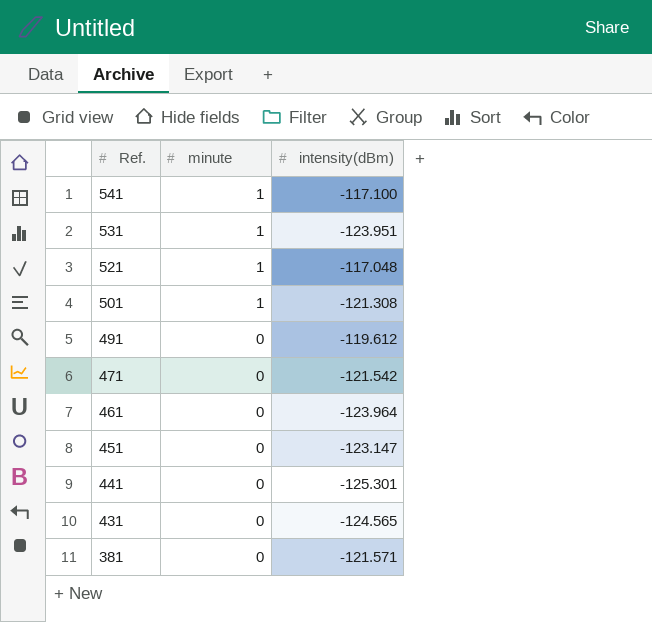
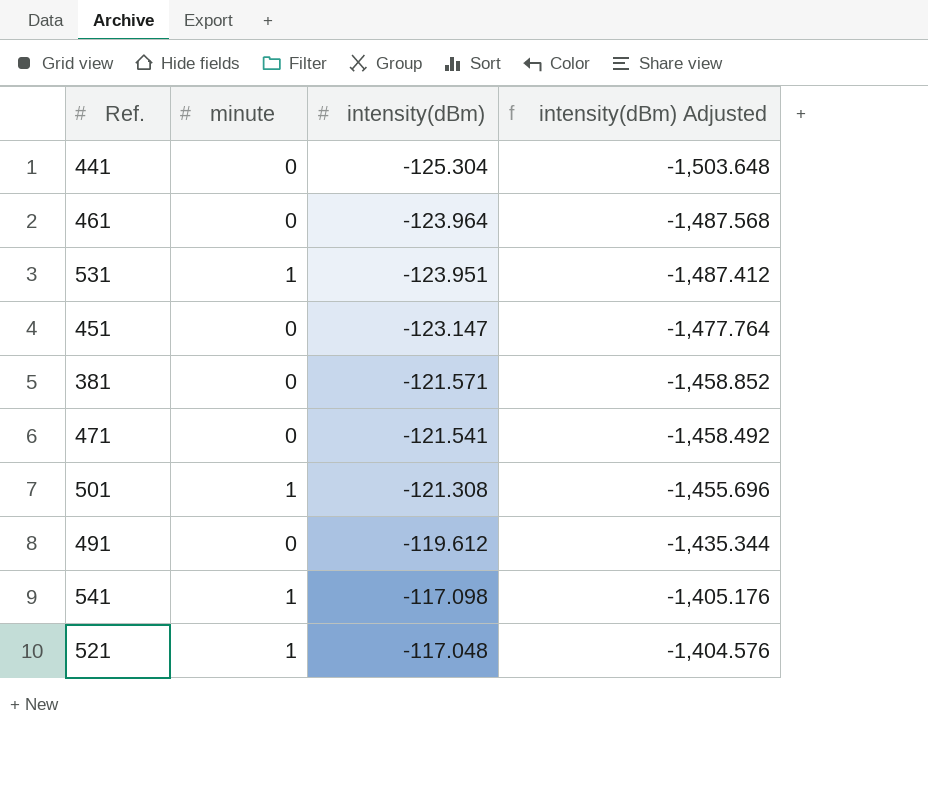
row order: Ref. descending -> intensity(dBm) ascending
column intensity(dBm) Adjusted | formula: none -> [intensity(dBm)] * 12
row 431: 0 | -124.565 -> none
441 | intensity(dBm): -125.301 -> -125.304
471 | intensity(dBm): -121.542 -> -121.541
541 | intensity(dBm): -117.100 -> -117.098

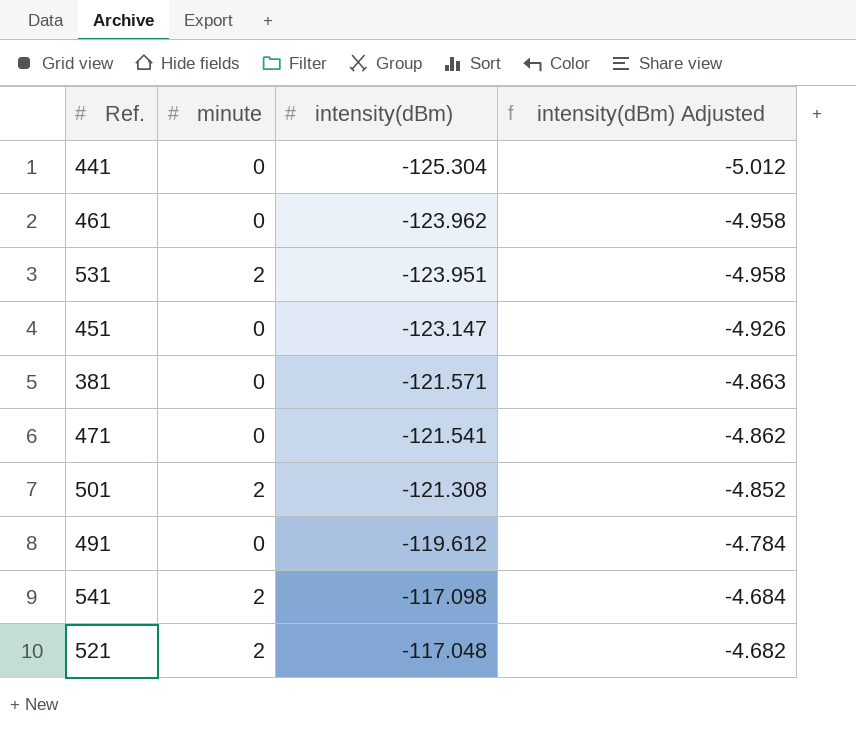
column intensity(dBm) Adjusted | formula: [intensity(dBm)] * 12 -> [intensity(dBm)] * 0.04
461 | intensity(dBm): -123.964 -> -123.962
531 | minute: 1 -> 2
501 | minute: 1 -> 2
541 | minute: 1 -> 2
521 | minute: 1 -> 2

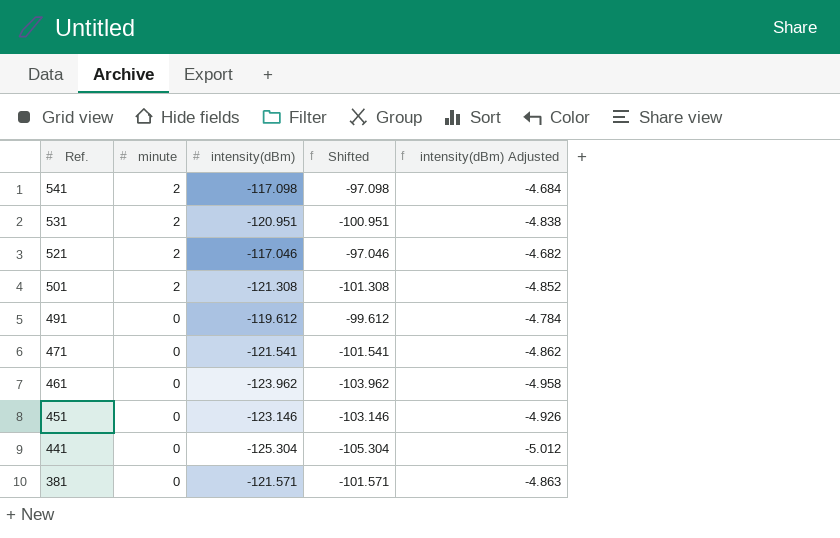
row order: intensity(dBm) ascending -> Ref. descending
column Shifted | formula: none -> [intensity(dBm)] + 20
531 | intensity(dBm): -123.951 -> -120.951
531 | intensity(dBm) Adjusted: -4.958 -> -4.838
521 | intensity(dBm): -117.048 -> -117.046
451 | intensity(dBm): -123.147 -> -123.146

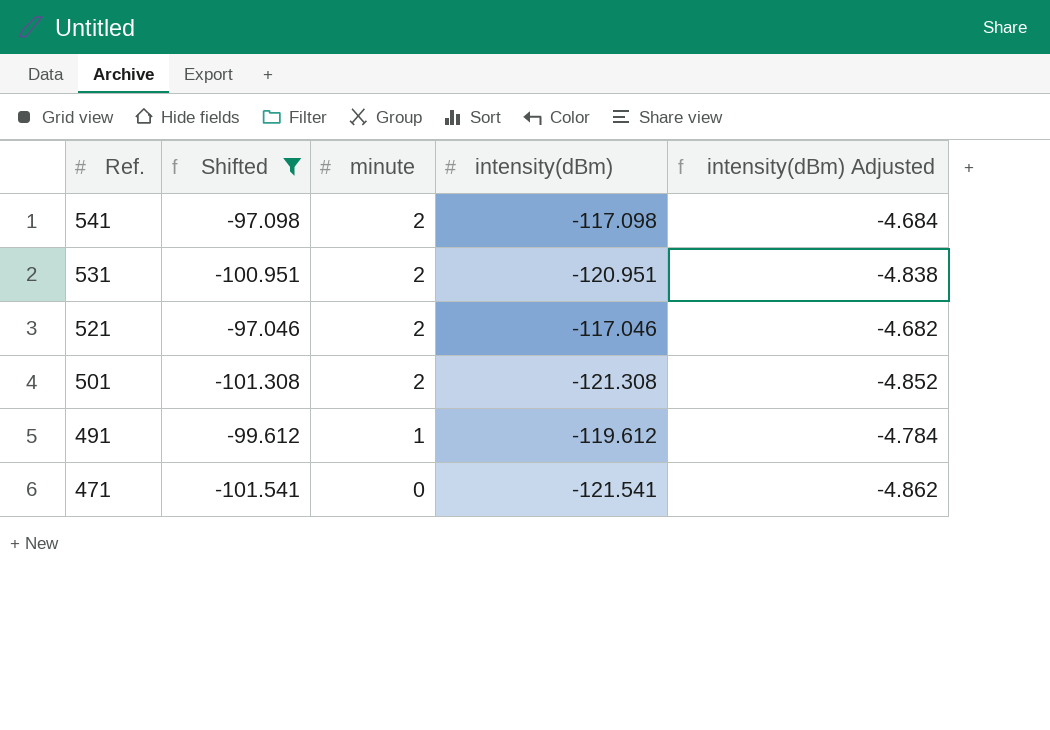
filter: none -> Shifted >= -101.541
column Shifted | position: 4 -> 2
491 | minute: 0 -> 1

